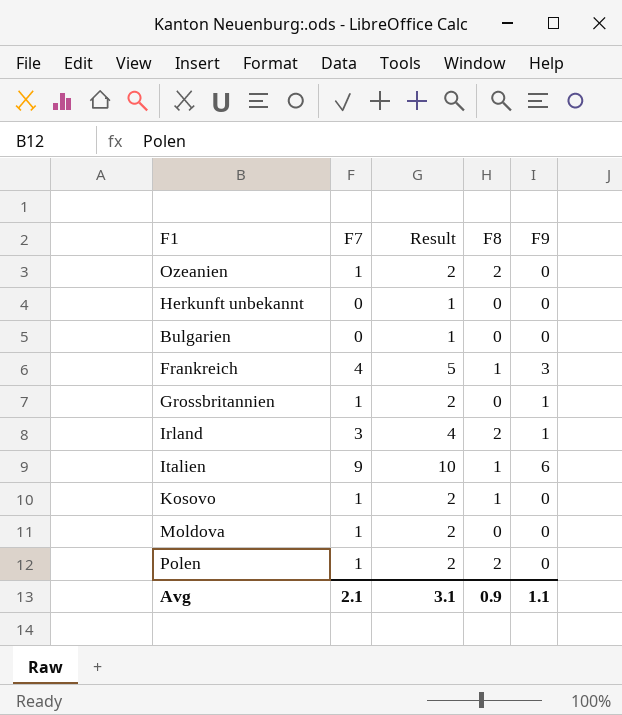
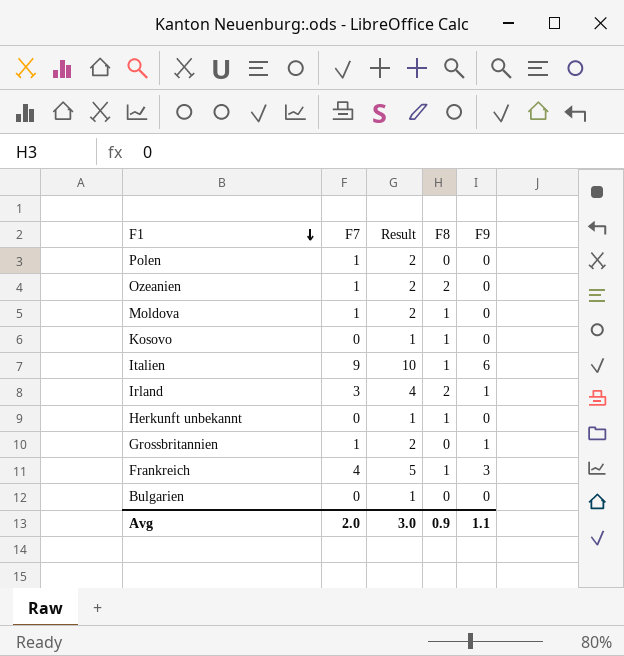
row order: none -> F1 descending
Polen | F8: 2 -> 0
Moldova | F8: 0 -> 1
Kosovo | F7: 1 -> 0
Kosovo | Result: 2 -> 1
Herkunft unbekannt | F8: 0 -> 1
Avg | F7: 2.1 -> 2.0
Avg | Result: 3.1 -> 3.0

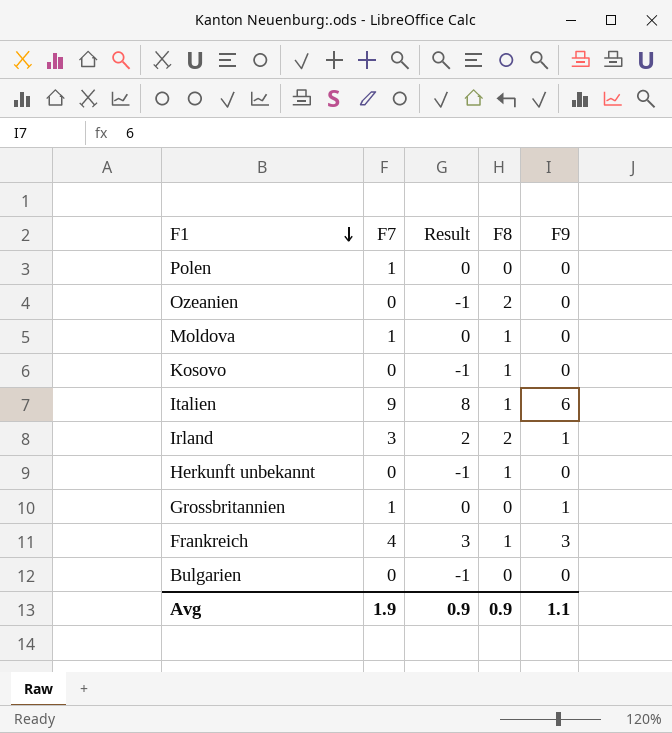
column Result | formula: [F7] + 1 -> [F7] - 1
Ozeanien | F7: 1 -> 0
Avg | F7: 2.0 -> 1.9
Avg | Result: 3.0 -> 0.9

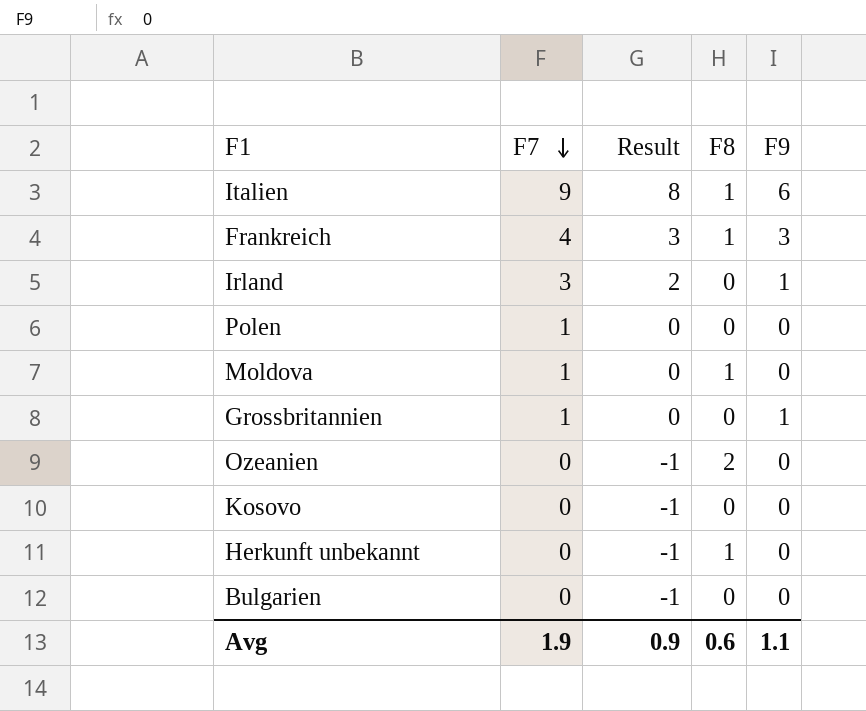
row order: F1 descending -> F7 descending
Irland | F8: 2 -> 0
Kosovo | F8: 1 -> 0
Avg | F8: 0.9 -> 0.6

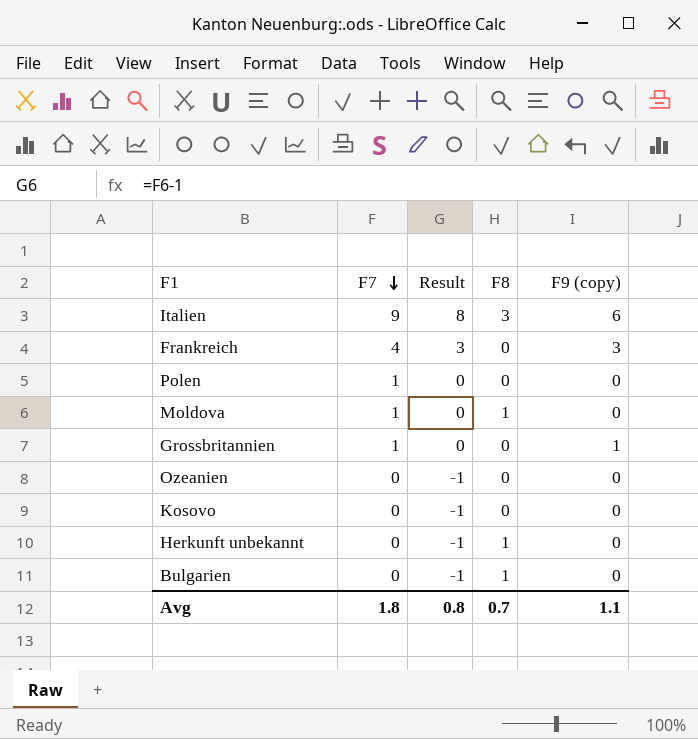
column name: F9 -> F9 (copy)
row Irland: 3 | 2 | 0 | 1 -> none
Italien | F8: 1 -> 3
Frankreich | F8: 1 -> 0
Ozeanien | F8: 2 -> 0
Bulgarien | F8: 0 -> 1
Avg | F7: 1.9 -> 1.8
Avg | Result: 0.9 -> 0.8
Avg | F8: 0.6 -> 0.7

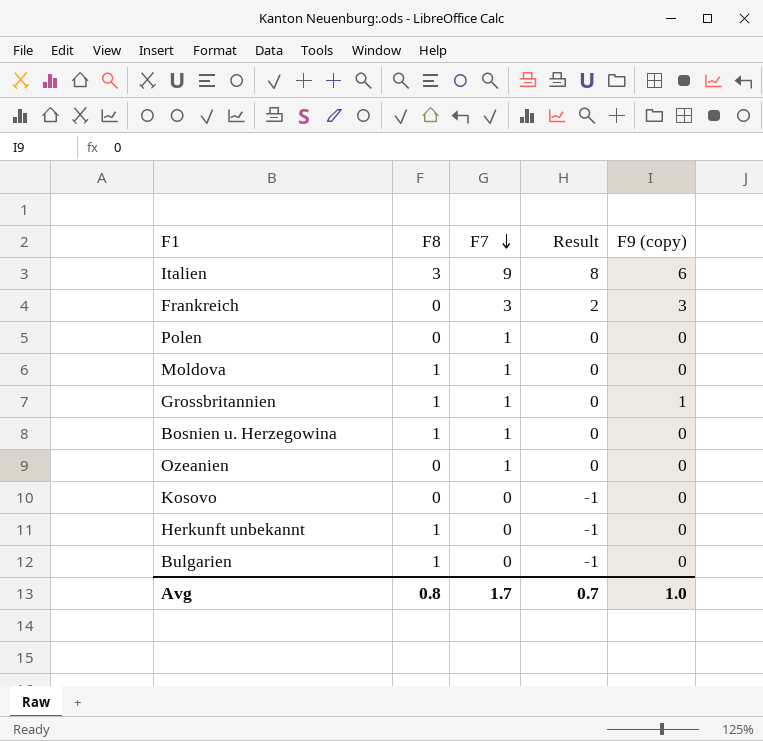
column F8 | position: 4 -> 2
Frankreich | F7: 4 -> 3
Frankreich | Result: 3 -> 2
Grossbritannien | F8: 0 -> 1
row Bosnien u. Herzegowina: none -> 1 | 1 | 0 | 0
Ozeanien | F7: 0 -> 1
Ozeanien | Result: -1 -> 0
Avg | F8: 0.7 -> 0.8
Avg | F7: 1.8 -> 1.7
Avg | Result: 0.8 -> 0.7
Avg | F9 (copy): 1.1 -> 1.0

